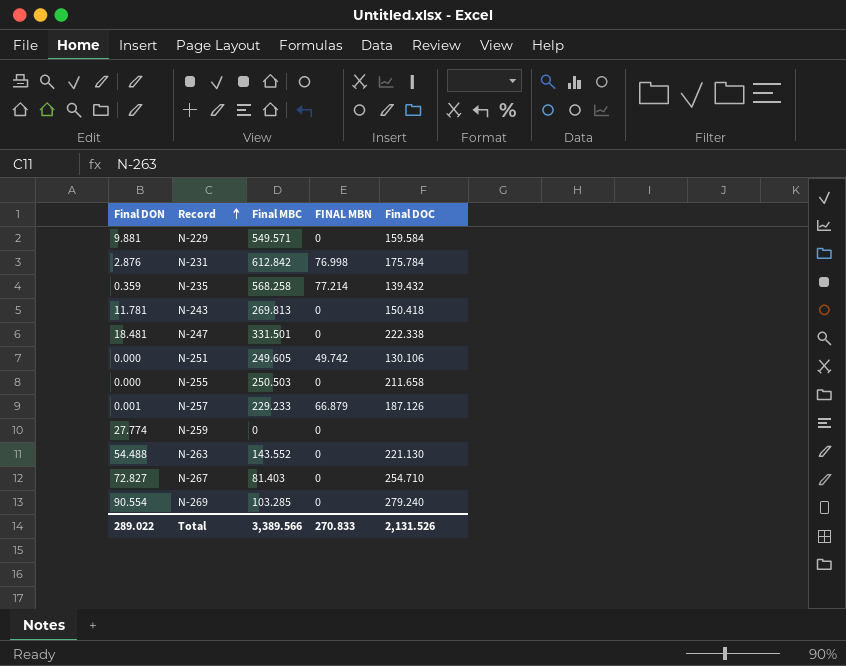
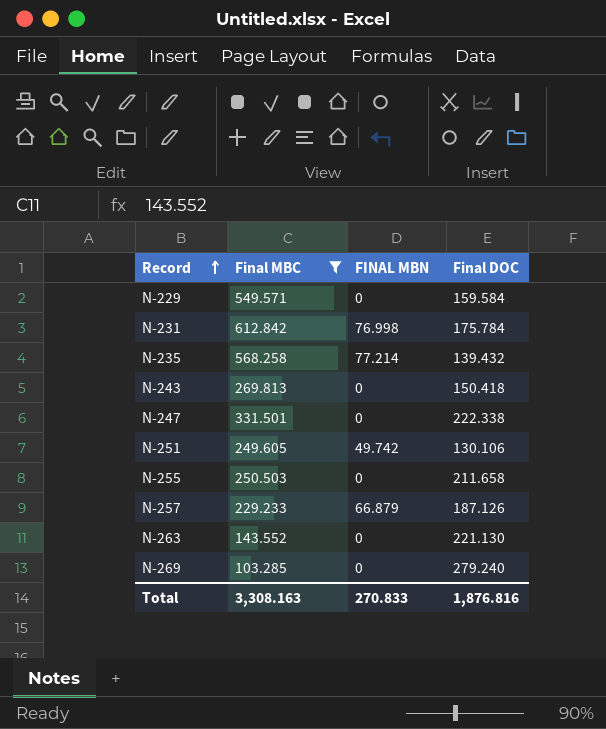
filter: none -> Final MBC >= 103.285
column Final DON | position: 1 -> none
Total | Final MBC: 3,389.566 -> 3,308.163
Total | Final DOC: 2,131.526 -> 1,876.816

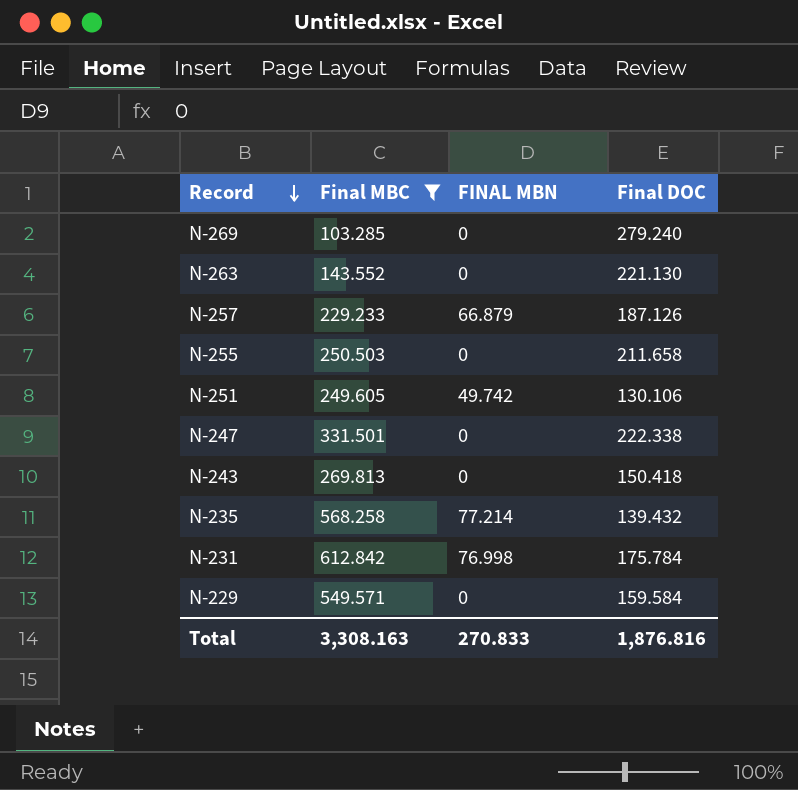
row order: Record ascending -> Record descending

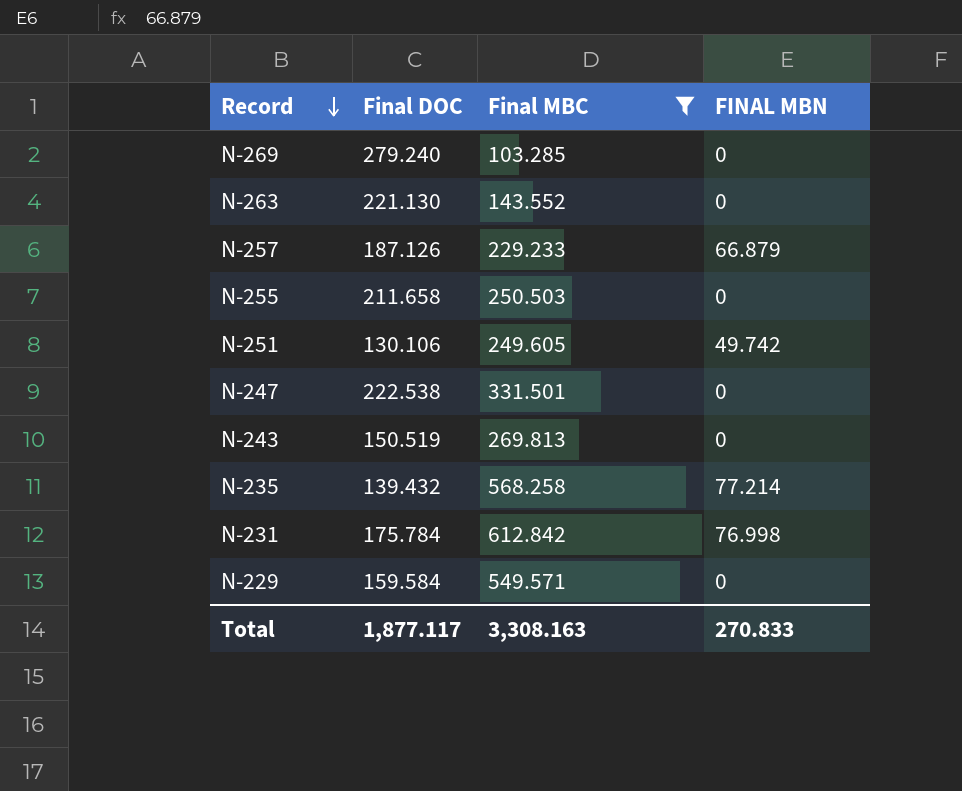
column Final DOC | position: 4 -> 2
N-247 | Final DOC: 222.338 -> 222.538
N-243 | Final DOC: 150.418 -> 150.519
Total | Final DOC: 1,876.816 -> 1,877.117

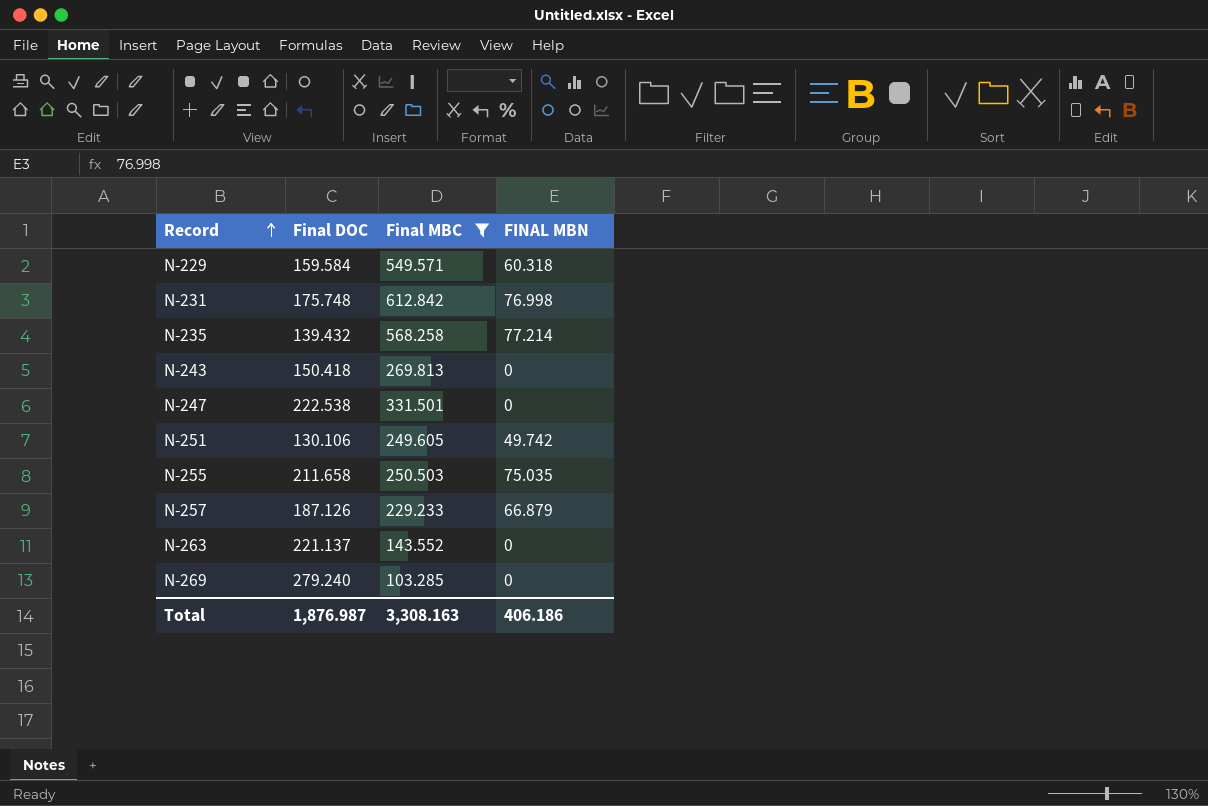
row order: Record descending -> Record ascending
N-229 | FINAL MBN: 0 -> 60.318
N-231 | Final DOC: 175.784 -> 175.748
N-243 | Final DOC: 150.519 -> 150.418
N-255 | FINAL MBN: 0 -> 75.035
N-263 | Final DOC: 221.130 -> 221.137
Total | Final DOC: 1,877.117 -> 1,876.987
Total | FINAL MBN: 270.833 -> 406.186

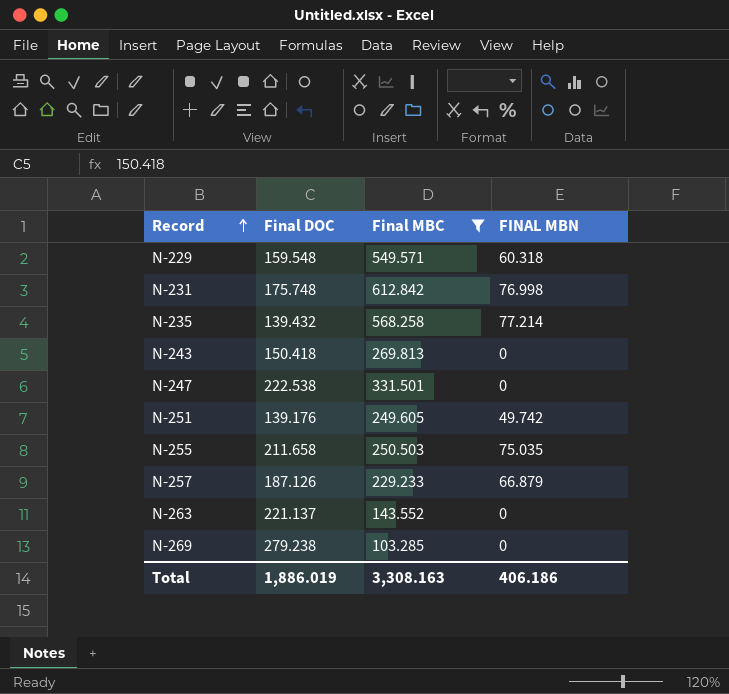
N-229 | Final DOC: 159.584 -> 159.548
N-251 | Final DOC: 130.106 -> 139.176
N-269 | Final DOC: 279.240 -> 279.238
Total | Final DOC: 1,876.987 -> 1,886.019

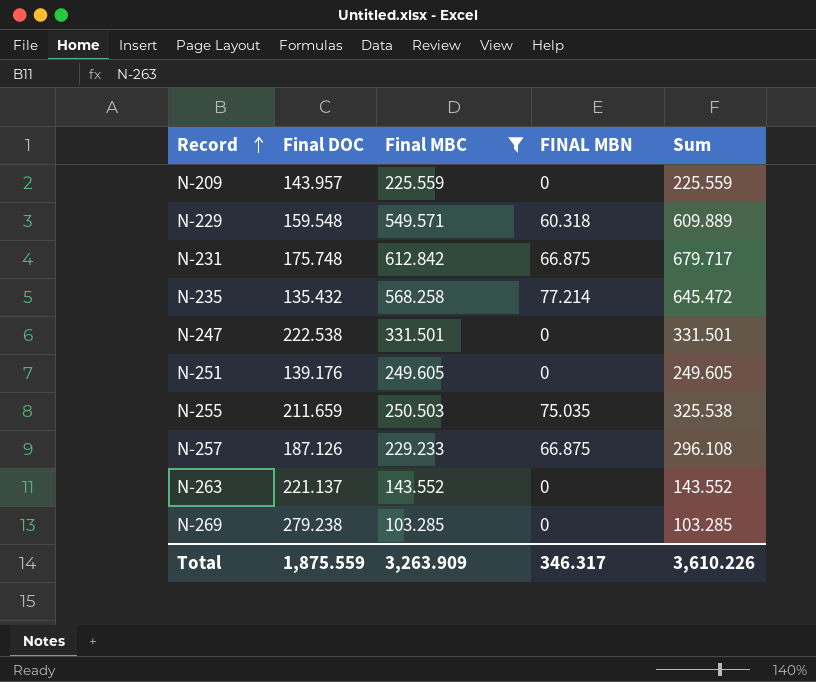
column Sum | formula: none -> [Final MBC] + [FINAL MBN]
row N-243: 150.418 | 269.813 | 0 -> none
row N-209: none -> 143.957 | 225.559 | 0 | 225.559
N-231 | FINAL MBN: 76.998 -> 66.875
N-235 | Final DOC: 139.432 -> 135.432
N-251 | FINAL MBN: 49.742 -> 0
N-255 | Final DOC: 211.658 -> 211.659
N-257 | FINAL MBN: 66.879 -> 66.875
Total | Final DOC: 1,886.019 -> 1,875.559
Total | Final MBC: 3,308.163 -> 3,263.909
Total | FINAL MBN: 406.186 -> 346.317

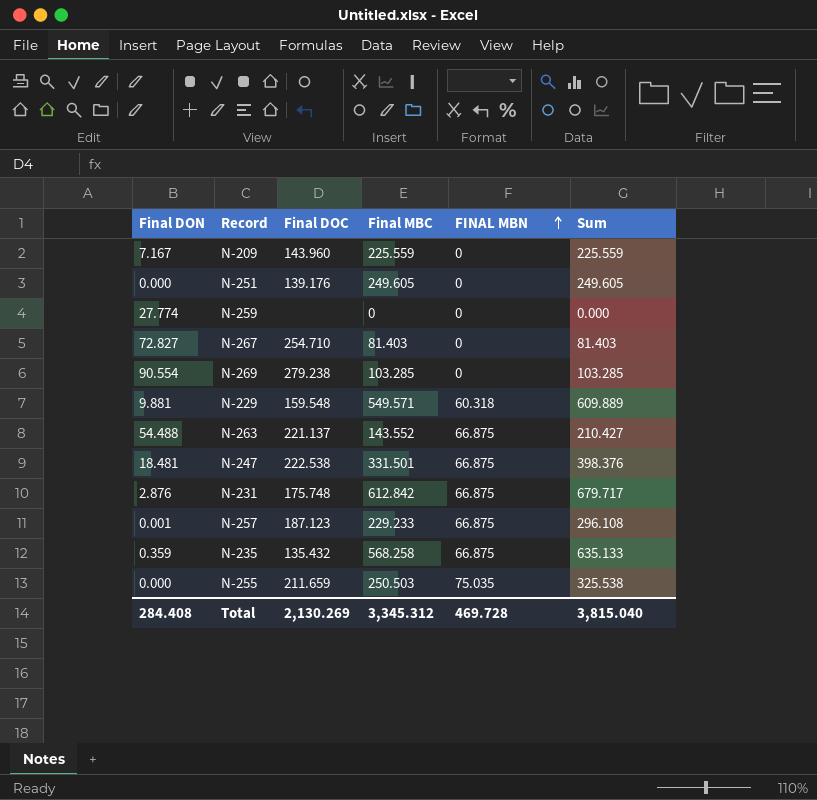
filter: Final MBC >= 103.285 -> none
row order: Record ascending -> FINAL MBN ascending
column Final DON | position: none -> 1
N-209 | Final DOC: 143.957 -> 143.960
N-263 | FINAL MBN: 0 -> 66.875
N-263 | Sum: 143.552 -> 210.427
N-247 | FINAL MBN: 0 -> 66.875
N-247 | Sum: 331.501 -> 398.376
N-257 | Final DOC: 187.126 -> 187.123
N-235 | FINAL MBN: 77.214 -> 66.875
N-235 | Sum: 645.472 -> 635.133
Total | Final DOC: 1,875.559 -> 2,130.269
Total | Final MBC: 3,263.909 -> 3,345.312
Total | FINAL MBN: 346.317 -> 469.728
Total | Sum: 3,610.226 -> 3,815.040

